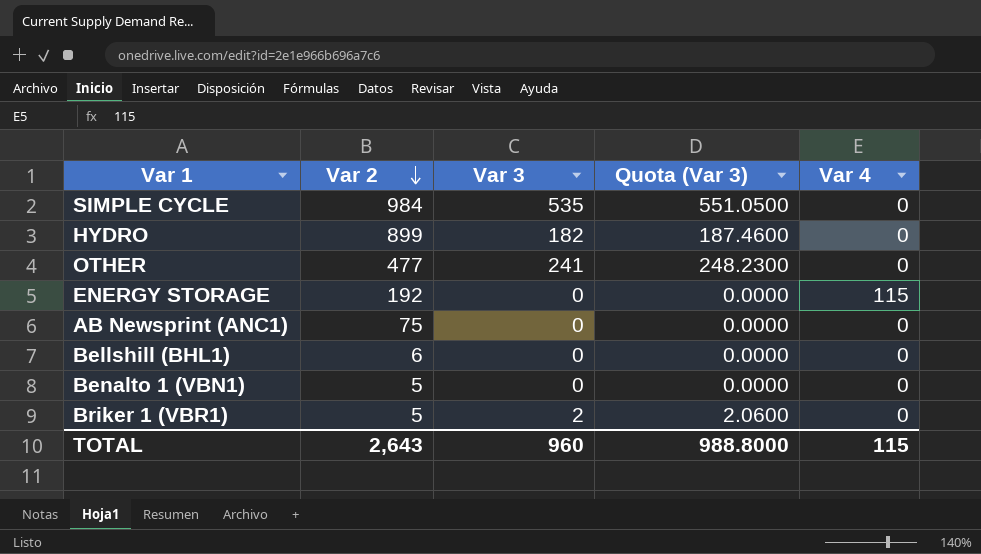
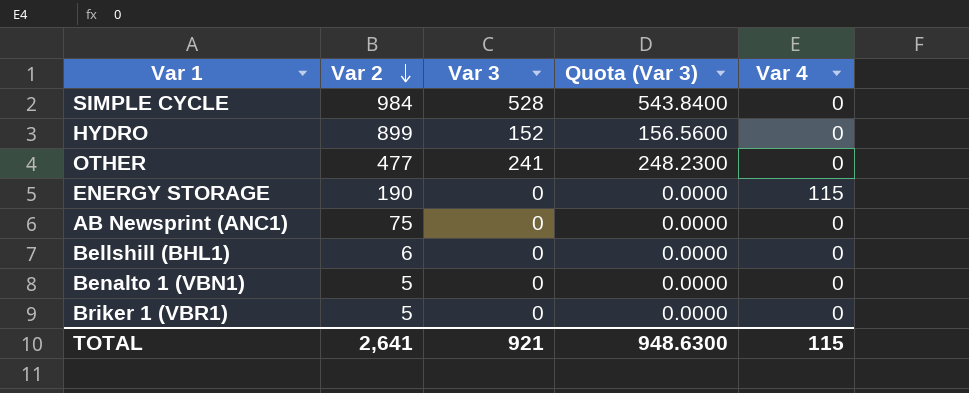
SIMPLE CYCLE | Var 3: 535 -> 528
SIMPLE CYCLE | Quota (Var 3): 551.0500 -> 543.8400
HYDRO | Var 3: 182 -> 152
HYDRO | Quota (Var 3): 187.4600 -> 156.5600
ENERGY STORAGE | Var 2: 192 -> 190
Briker 1 (VBR1) | Var 3: 2 -> 0
Briker 1 (VBR1) | Quota (Var 3): 2.0600 -> 0.0000
TOTAL | Var 2: 2,643 -> 2,641
TOTAL | Var 3: 960 -> 921
TOTAL | Quota (Var 3): 988.8000 -> 948.6300

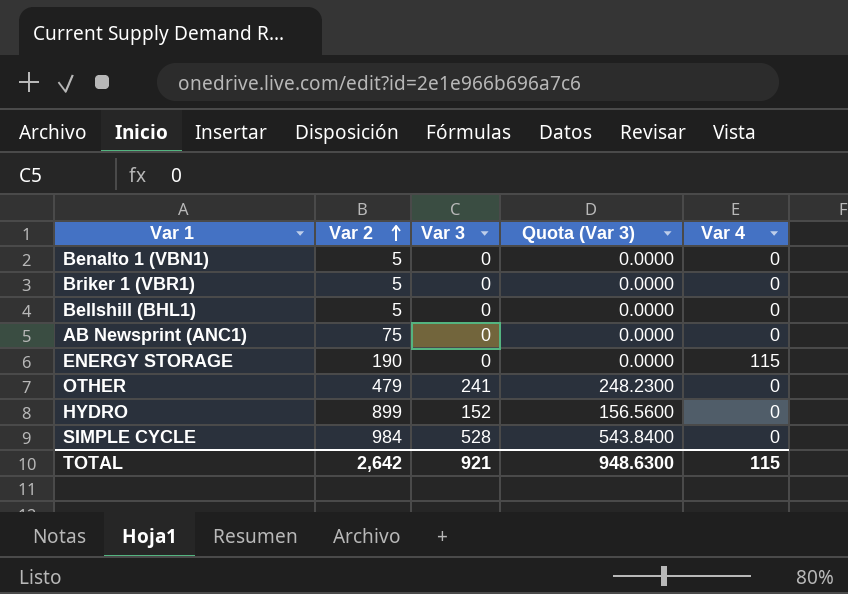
row order: Var 2 descending -> Var 2 ascending
Bellshill (BHL1) | Var 2: 6 -> 5
OTHER | Var 2: 477 -> 479
TOTAL | Var 2: 2,641 -> 2,642

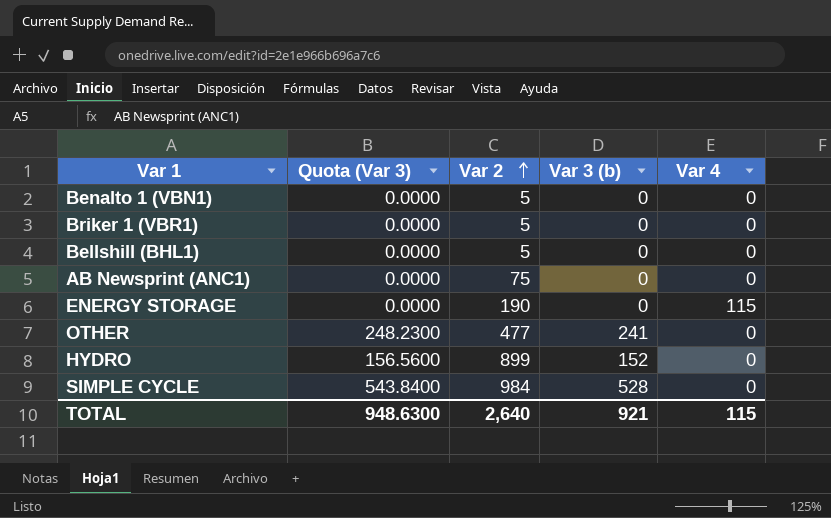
column Quota (Var 3) | position: 4 -> 2
column name: Var 3 -> Var 3 (b)
OTHER | Var 2: 479 -> 477
TOTAL | Var 2: 2,642 -> 2,640

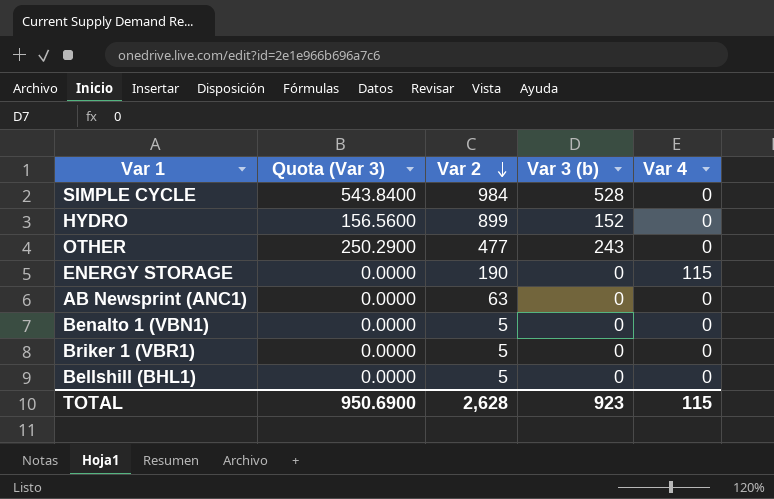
row order: Var 2 ascending -> Var 2 descending
OTHER | Quota (Var 3): 248.2300 -> 250.2900
OTHER | Var 3 (b): 241 -> 243
AB Newsprint (ANC1) | Var 2: 75 -> 63
TOTAL | Quota (Var 3): 948.6300 -> 950.6900
TOTAL | Var 2: 2,640 -> 2,628
TOTAL | Var 3 (b): 921 -> 923

